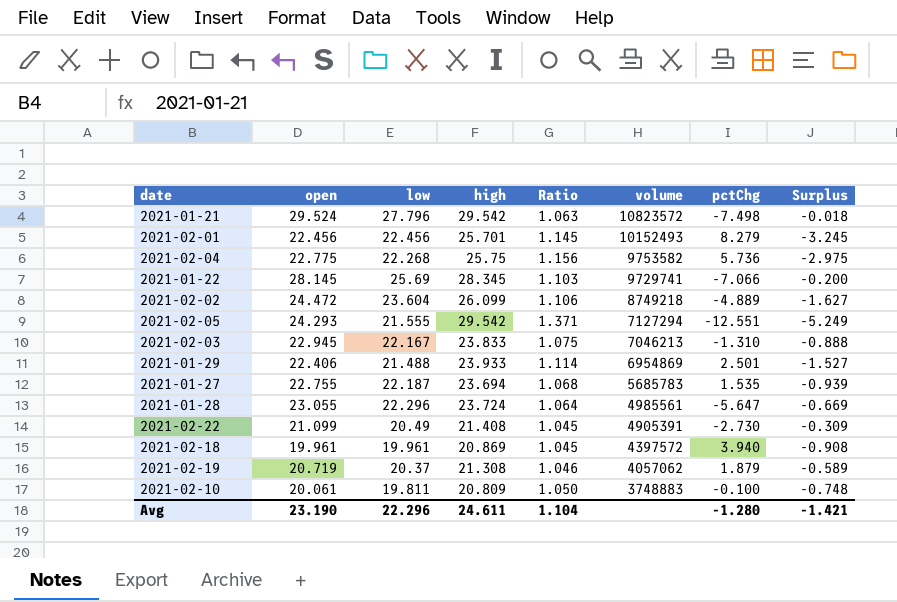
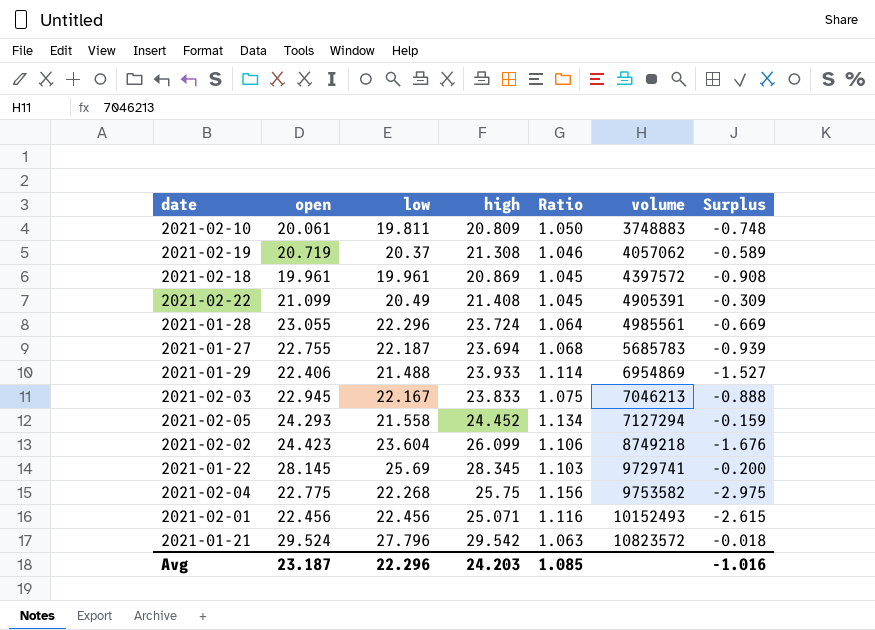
row order: volume descending -> volume ascending
column pctChg | position: 7 -> none
2021-02-05 | low: 21.555 -> 21.558
2021-02-05 | high: 29.542 -> 24.452
2021-02-05 | Ratio: 1.371 -> 1.134
2021-02-05 | Surplus: -5.249 -> -0.159
2021-02-02 | open: 24.472 -> 24.423
2021-02-02 | Surplus: -1.627 -> -1.676
2021-02-01 | high: 25.701 -> 25.071
2021-02-01 | Ratio: 1.145 -> 1.116
2021-02-01 | Surplus: -3.245 -> -2.615
Avg | open: 23.190 -> 23.187
Avg | high: 24.611 -> 24.203
Avg | Ratio: 1.104 -> 1.085
Avg | Surplus: -1.421 -> -1.016

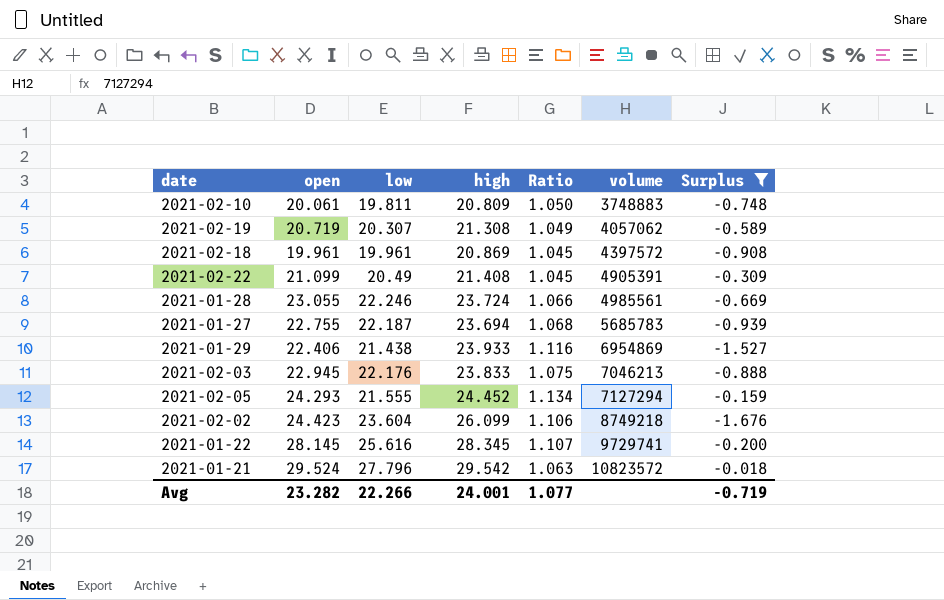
filter: none -> Surplus >= -1.676
2021-02-19 | low: 20.37 -> 20.307
2021-02-19 | Ratio: 1.046 -> 1.049
2021-01-28 | low: 22.296 -> 22.246
2021-01-28 | Ratio: 1.064 -> 1.066
2021-01-29 | low: 21.488 -> 21.438
2021-01-29 | Ratio: 1.114 -> 1.116
2021-02-03 | low: 22.167 -> 22.176
2021-02-05 | low: 21.558 -> 21.555
2021-01-22 | low: 25.69 -> 25.616
2021-01-22 | Ratio: 1.103 -> 1.107
Avg | open: 23.187 -> 23.282
Avg | low: 22.296 -> 22.266
Avg | high: 24.203 -> 24.001
Avg | Ratio: 1.085 -> 1.077
Avg | Surplus: -1.016 -> -0.719

